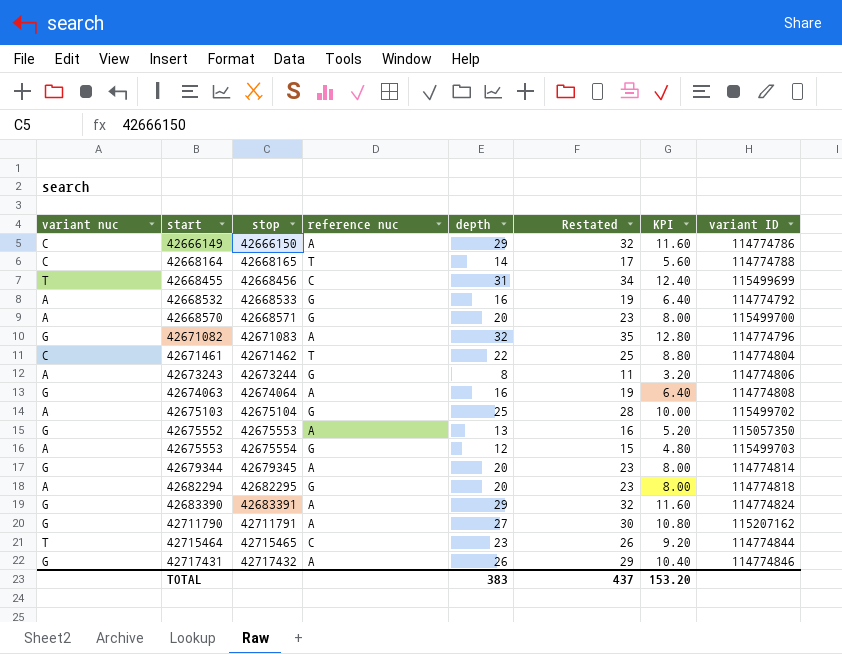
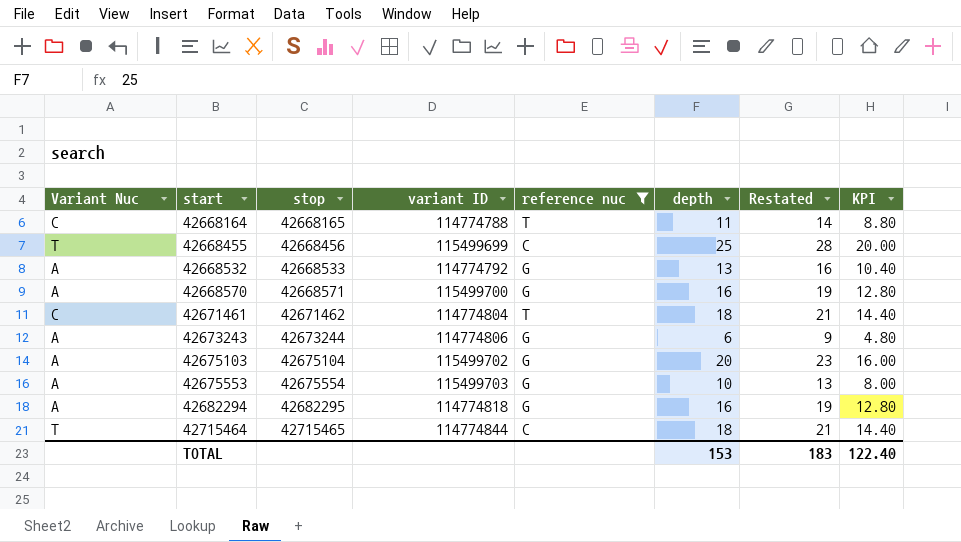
filter: none -> reference nuc != A
column name: variant nuc -> Variant Nuc
column variant ID | position: 8 -> 4
column KPI | formula: [depth] * 0.4 -> [depth] * 0.8
42668164 | depth: 14 -> 11
42668164 | Restated: 17 -> 14
42668455 | depth: 31 -> 25
42668455 | Restated: 34 -> 28
42668532 | depth: 16 -> 13
42668532 | Restated: 19 -> 16
42668570 | depth: 20 -> 16
42668570 | Restated: 23 -> 19
42671461 | depth: 22 -> 18
42671461 | Restated: 25 -> 21
42673243 | depth: 8 -> 6
42673243 | Restated: 11 -> 9
42675103 | depth: 25 -> 20
42675103 | Restated: 28 -> 23
42675553 | depth: 12 -> 10
42675553 | Restated: 15 -> 13
42682294 | depth: 20 -> 16
42682294 | Restated: 23 -> 19
42715464 | depth: 23 -> 18
42715464 | Restated: 26 -> 21
TOTAL | depth: 383 -> 153
TOTAL | Restated: 437 -> 183
TOTAL | KPI: 153.20 -> 122.40

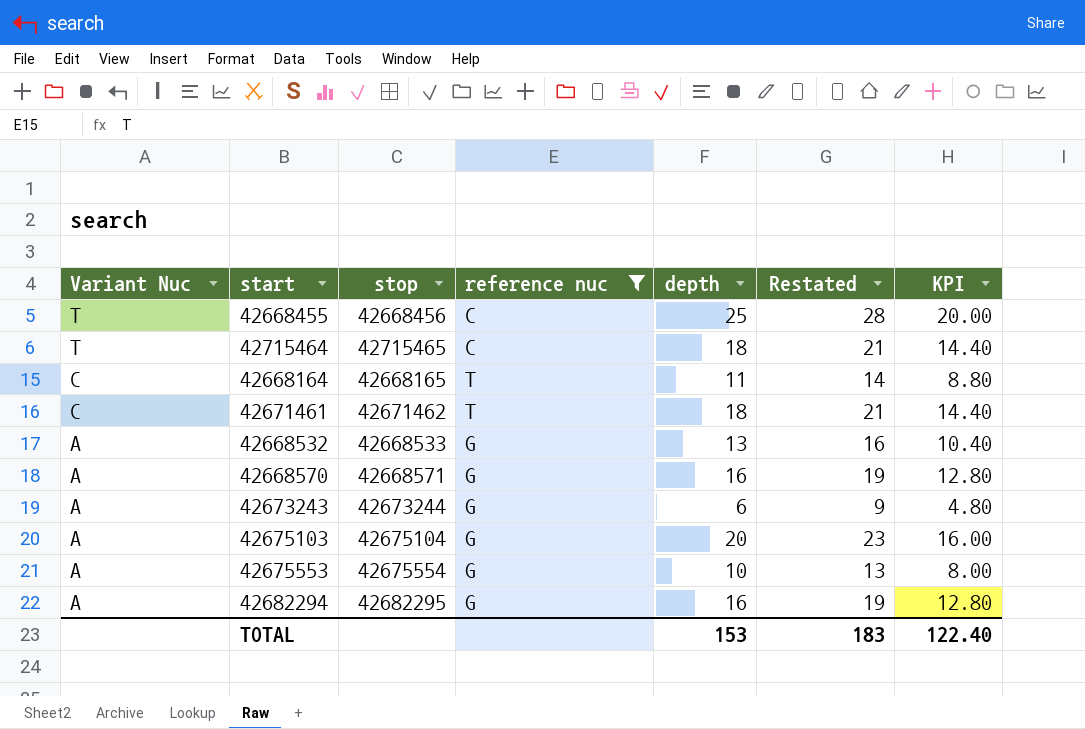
row order: start ascending -> Variant Nuc descending
column variant ID | position: 4 -> none

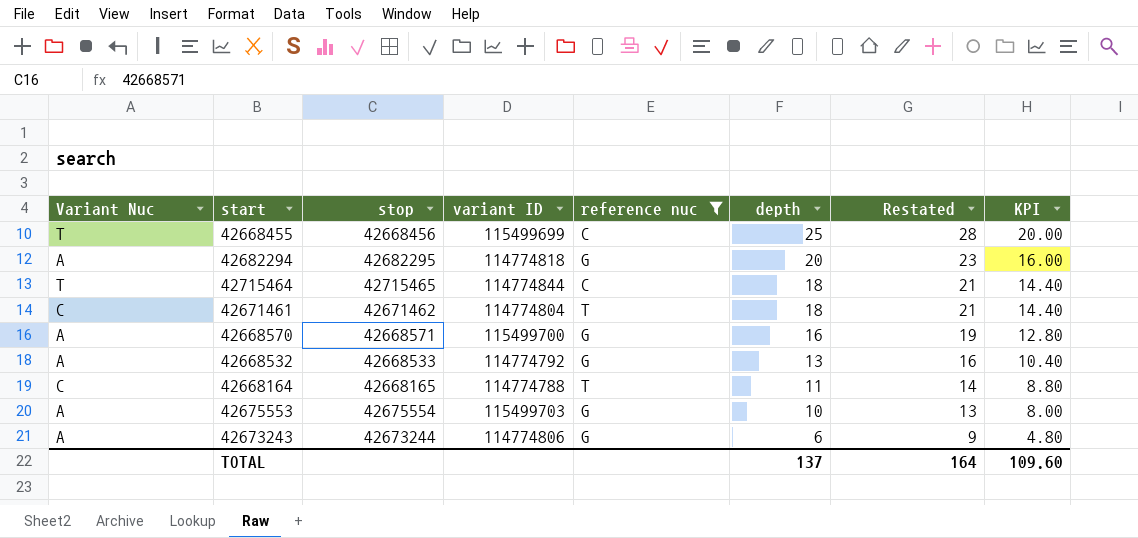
row order: Variant Nuc descending -> depth descending
column variant ID | position: none -> 4
row 42675103: A | 42675104 | G | 20 | 23 | 16.00 -> none
42682294 | depth: 16 -> 20
42682294 | Restated: 19 -> 23
42682294 | KPI: 12.80 -> 16.00
TOTAL | depth: 153 -> 137
TOTAL | Restated: 183 -> 164
TOTAL | KPI: 122.40 -> 109.60

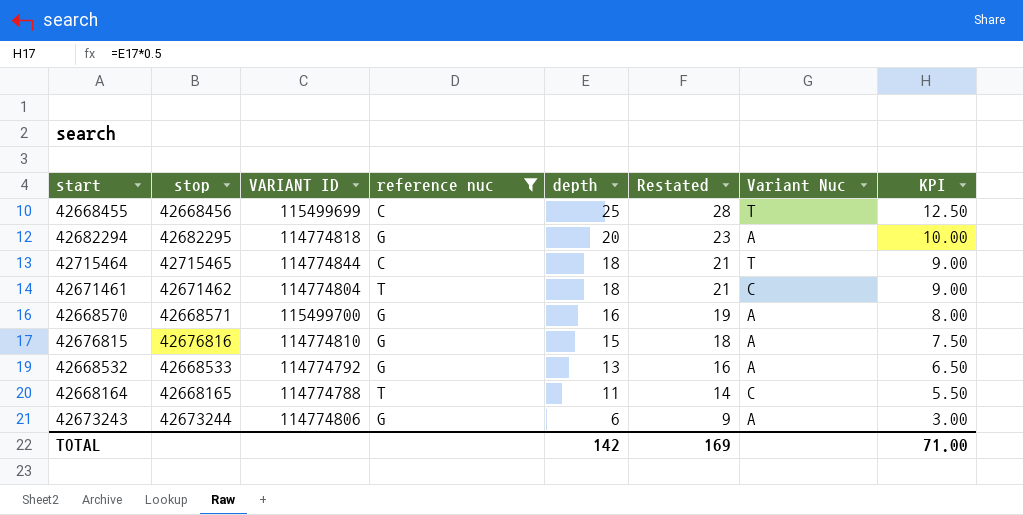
column name: variant ID -> VARIANT ID
column Variant Nuc | position: 1 -> 7
column KPI | formula: [depth] * 0.8 -> [depth] * 0.5
row 42675553: A | 42675554 | 115499703 | G | 10 | 13 | 8.00 -> none
row 42676815: none -> 42676816 | 114774810 | G | 15 | 18 | A | 7.50
TOTAL | depth: 137 -> 142
TOTAL | Restated: 164 -> 169
TOTAL | KPI: 109.60 -> 71.00

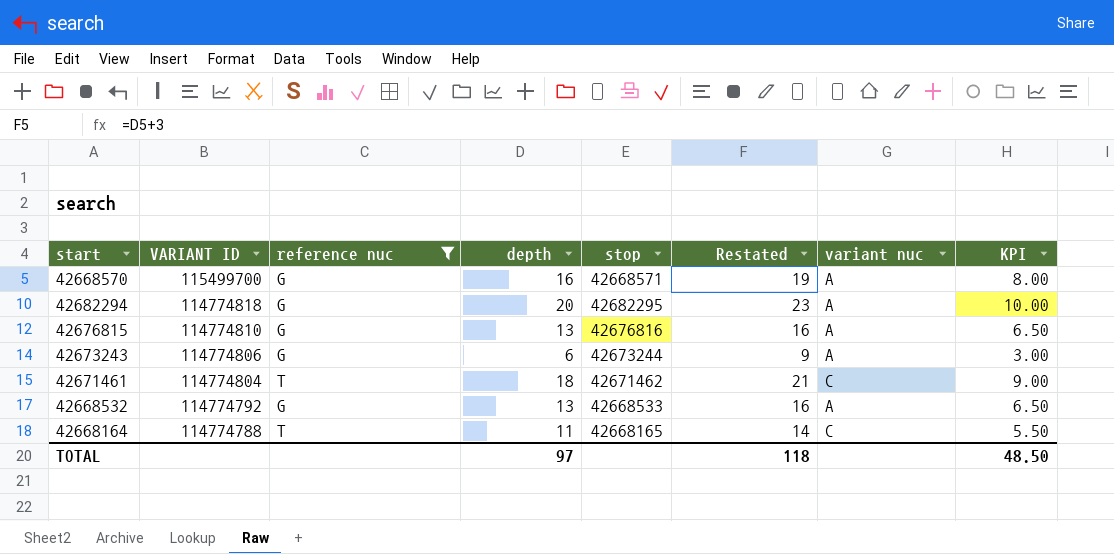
row order: depth descending -> VARIANT ID descending
column stop | position: 2 -> 5
column name: Variant Nuc -> variant nuc
row 42668455: 42668456 | 115499699 | C | 25 | 28 | T | 12.50 -> none
row 42715464: 42715465 | 114774844 | C | 18 | 21 | T | 9.00 -> none
42676815 | depth: 15 -> 13
42676815 | Restated: 18 -> 16
42676815 | KPI: 7.50 -> 6.50
TOTAL | depth: 142 -> 97
TOTAL | Restated: 169 -> 118
TOTAL | KPI: 71.00 -> 48.50

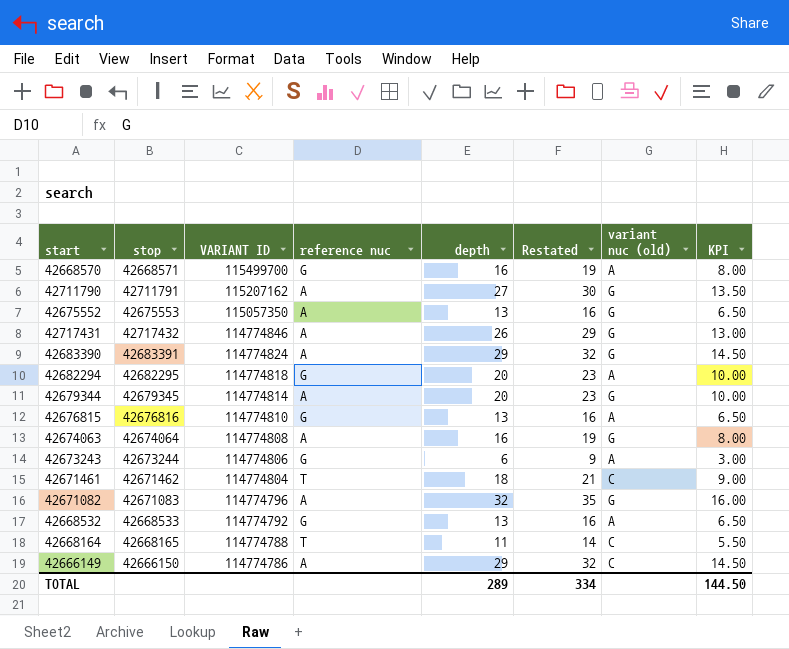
filter: reference nuc != A -> none
column stop | position: 5 -> 2
column name: variant nuc -> variant nuc (old)
TOTAL | depth: 97 -> 289
TOTAL | Restated: 118 -> 334
TOTAL | KPI: 48.50 -> 144.50

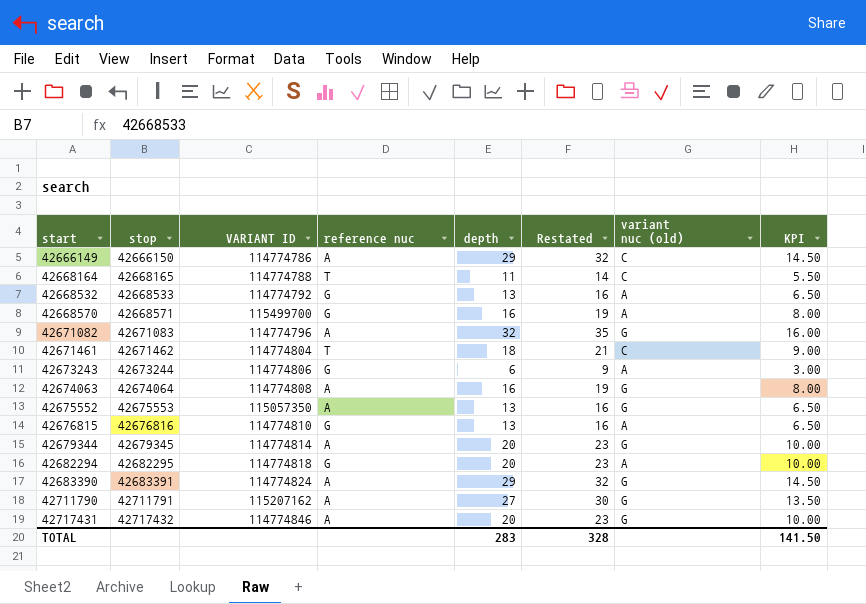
row order: VARIANT ID descending -> start ascending
42717431 | depth: 26 -> 20
42717431 | Restated: 29 -> 23
42717431 | KPI: 13.00 -> 10.00
TOTAL | depth: 289 -> 283
TOTAL | Restated: 334 -> 328
TOTAL | KPI: 144.50 -> 141.50

